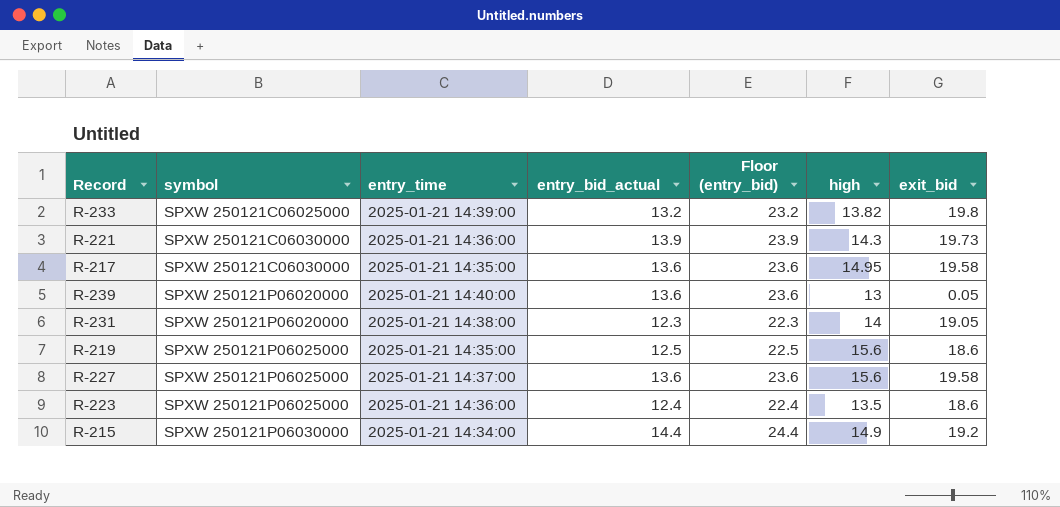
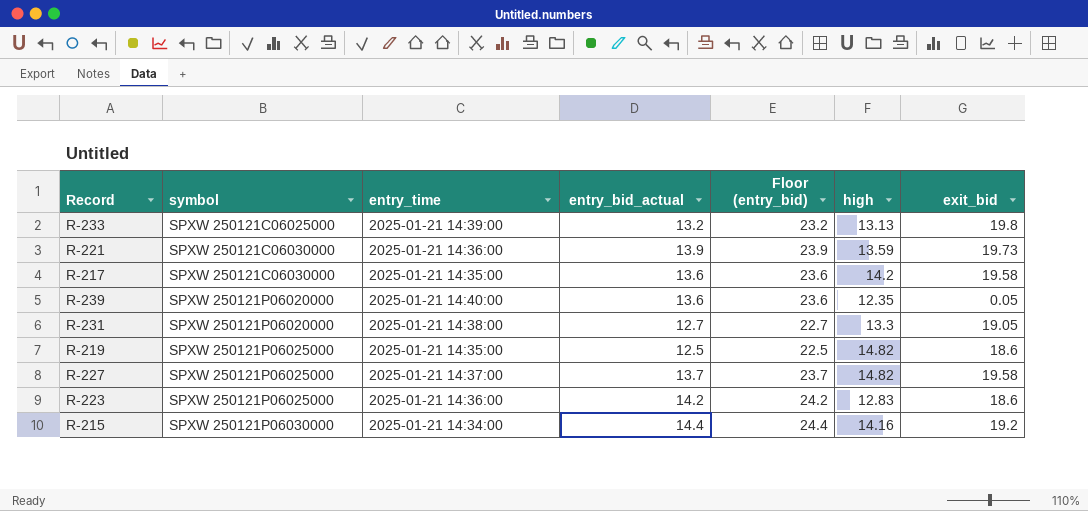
R-233 | high: 13.82 -> 13.13
R-221 | high: 14.3 -> 13.59
R-217 | high: 14.95 -> 14.2
R-239 | high: 13 -> 12.35
R-231 | entry_bid_actual: 12.3 -> 12.7
R-231 | Floor (entry_bid): 22.3 -> 22.7
R-231 | high: 14 -> 13.3
R-219 | high: 15.6 -> 14.82
R-227 | entry_bid_actual: 13.6 -> 13.7
R-227 | Floor (entry_bid): 23.6 -> 23.7
R-227 | high: 15.6 -> 14.82
R-223 | entry_bid_actual: 12.4 -> 14.2
R-223 | Floor (entry_bid): 22.4 -> 24.2
R-223 | high: 13.5 -> 12.83
R-215 | high: 14.9 -> 14.16

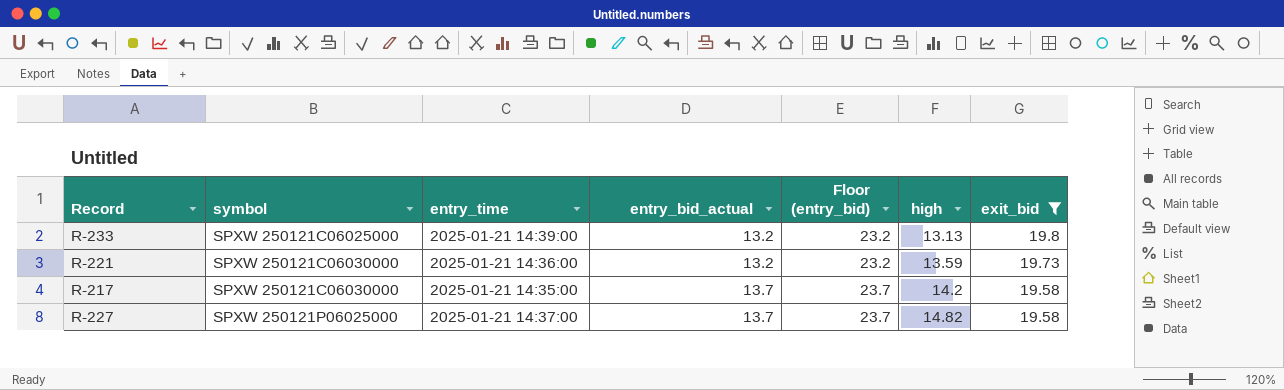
filter: none -> exit_bid >= 19.58
R-221 | entry_bid_actual: 13.9 -> 13.2
R-221 | Floor (entry_bid): 23.9 -> 23.2
R-217 | entry_bid_actual: 13.6 -> 13.7
R-217 | Floor (entry_bid): 23.6 -> 23.7

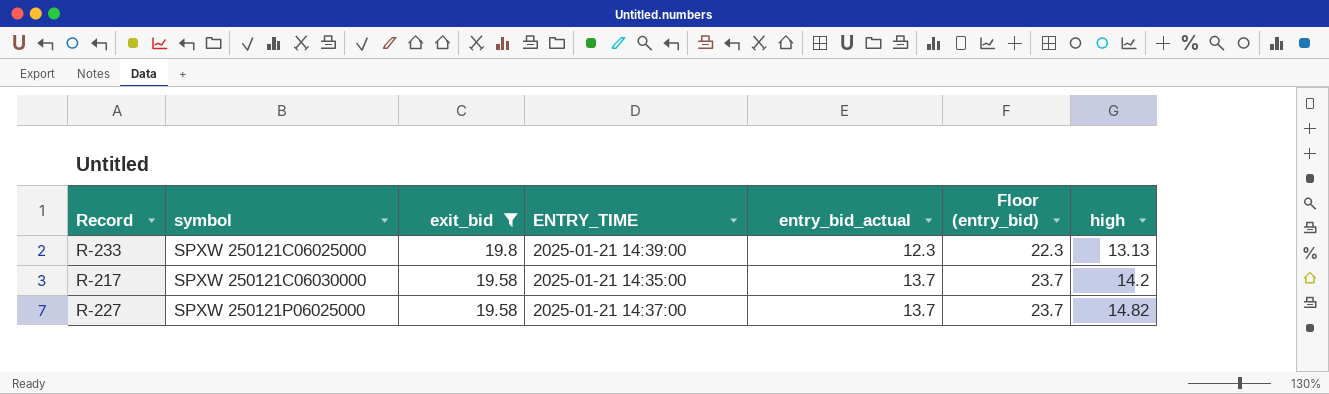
column exit_bid | position: 7 -> 3
column name: entry_time -> ENTRY_TIME
row R-221: SPXW 250121C06030000 | 2025-01-21 14:36:00 | 13.2 | 23.2 | 13.59 | 19.73 -> none
R-233 | entry_bid_actual: 13.2 -> 12.3
R-233 | Floor (entry_bid): 23.2 -> 22.3

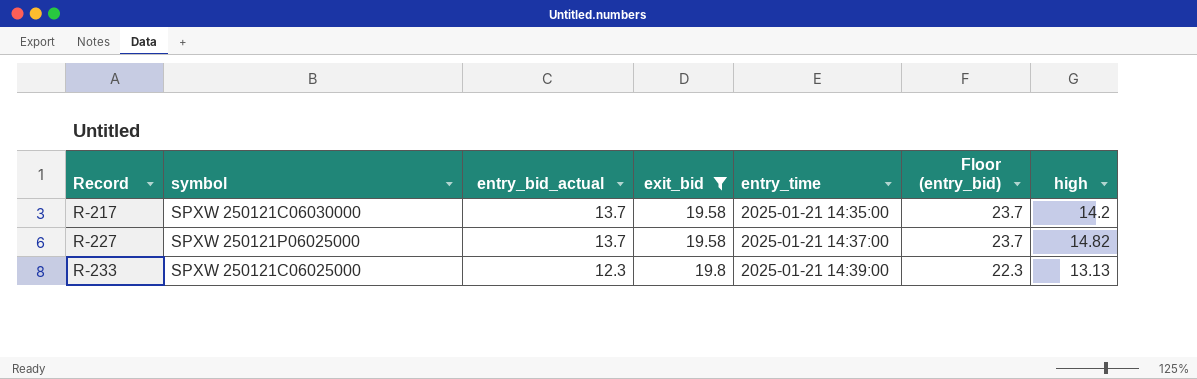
row order: symbol ascending -> Record ascending
column entry_bid_actual | position: 5 -> 3
column name: ENTRY_TIME -> entry_time

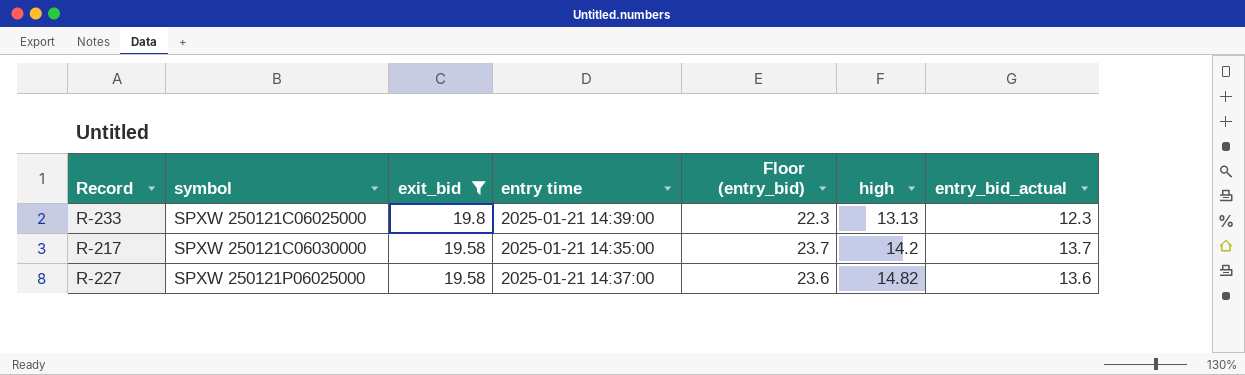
row order: Record ascending -> symbol ascending
column name: entry_time -> entry time
column entry_bid_actual | position: 3 -> 7
R-227 | Floor (entry_bid): 23.7 -> 23.6
R-227 | entry_bid_actual: 13.7 -> 13.6

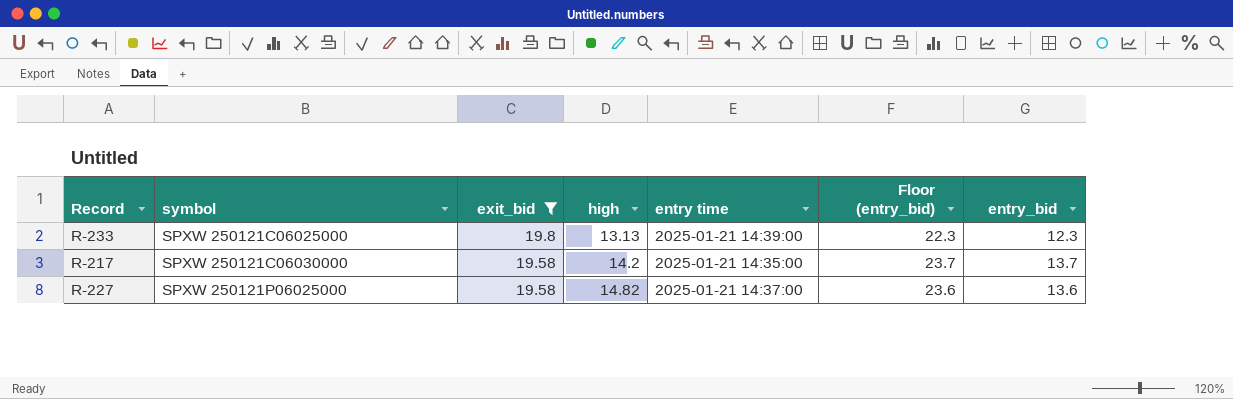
column high | position: 6 -> 4
column name: entry_bid_actual -> entry_bid

